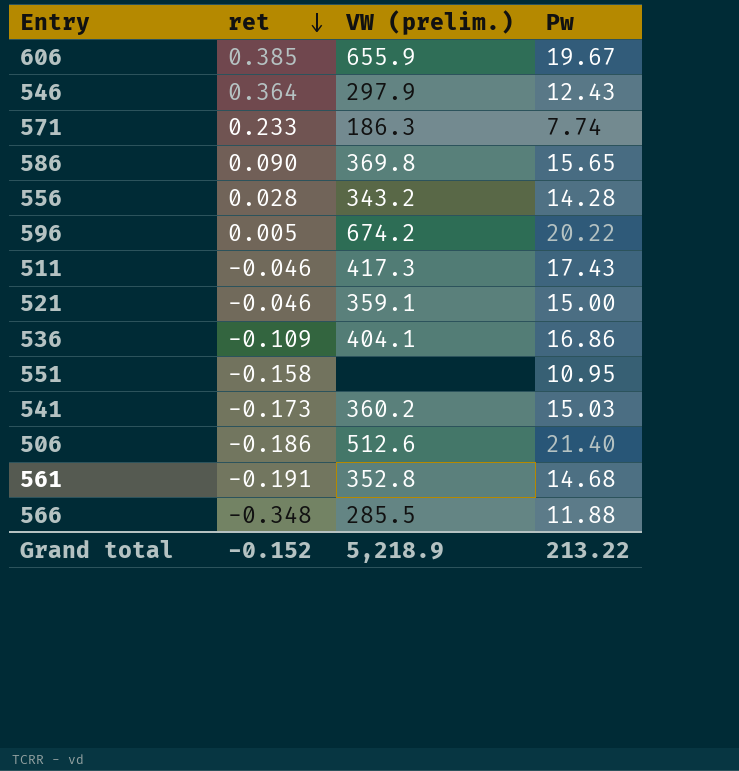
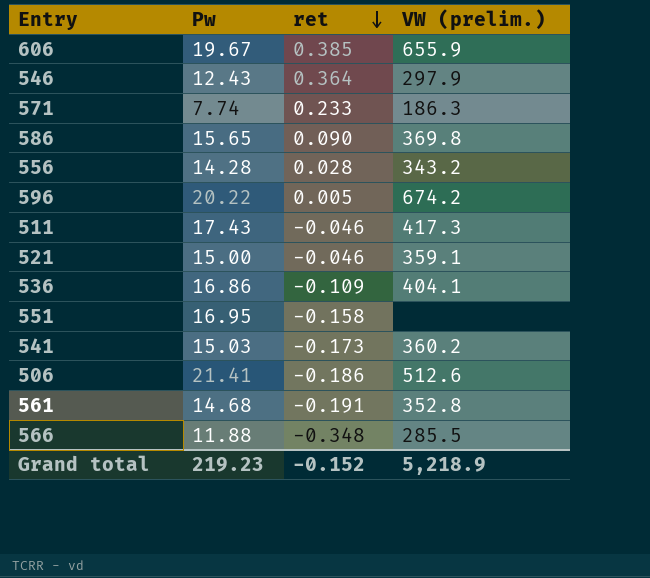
column Pw | position: 4 -> 2
551 | Pw: 10.95 -> 16.95
506 | Pw: 21.40 -> 21.41
Grand total | Pw: 213.22 -> 219.23

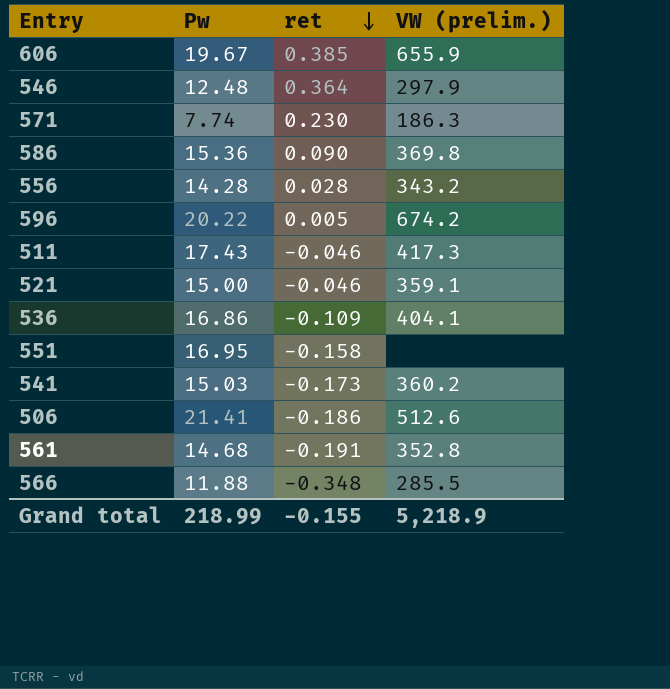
546 | Pw: 12.43 -> 12.48
571 | ret: 0.233 -> 0.230
586 | Pw: 15.65 -> 15.36
Grand total | Pw: 219.23 -> 218.99
Grand total | ret: -0.152 -> -0.155

